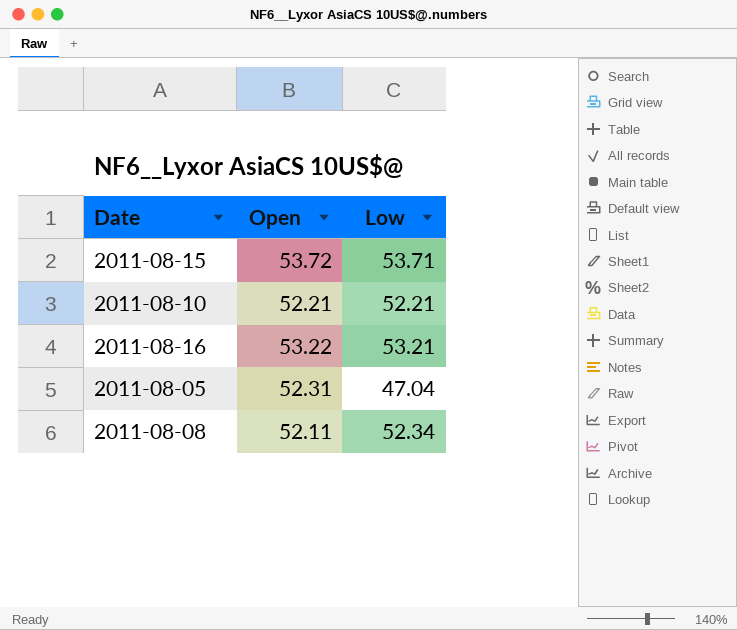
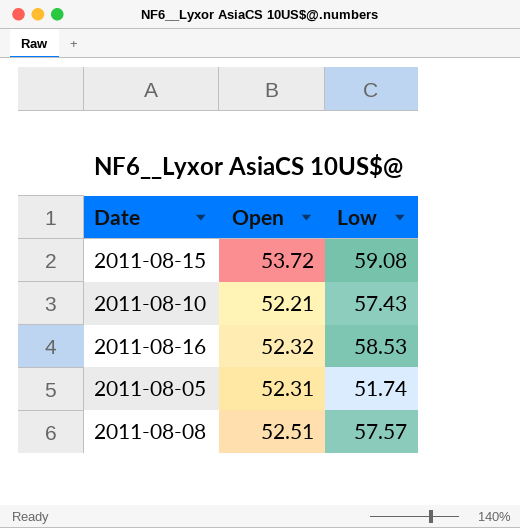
2011-08-15 | Low: 53.71 -> 59.08
2011-08-10 | Low: 52.21 -> 57.43
2011-08-16 | Open: 53.22 -> 52.32
2011-08-16 | Low: 53.21 -> 58.53
2011-08-05 | Low: 47.04 -> 51.74
2011-08-08 | Open: 52.11 -> 52.51
2011-08-08 | Low: 52.34 -> 57.57

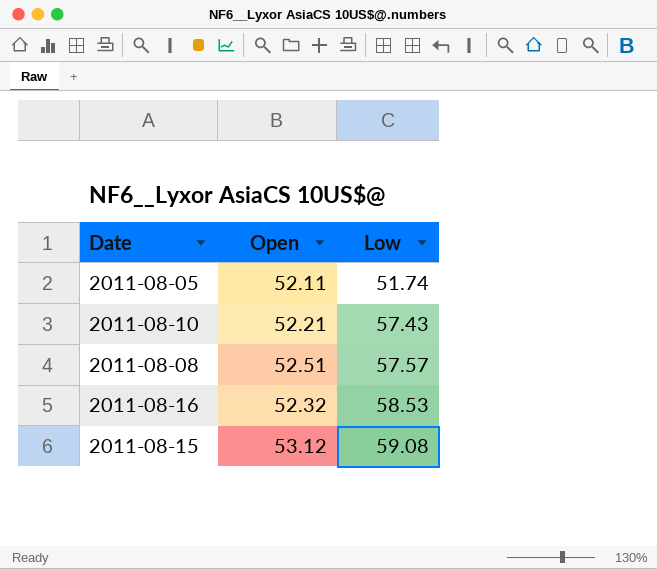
row order: none -> Low ascending
2011-08-05 | Open: 52.31 -> 52.11
2011-08-15 | Open: 53.72 -> 53.12

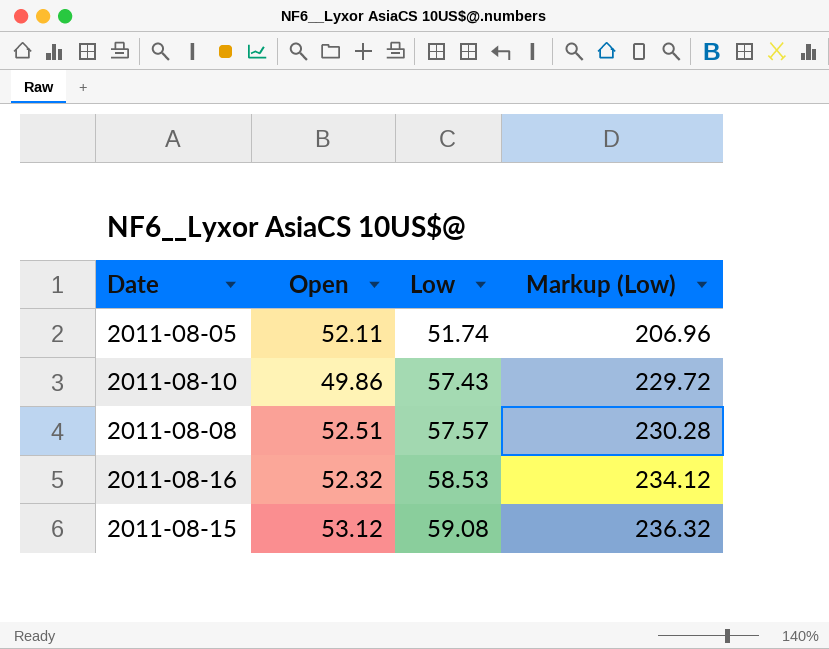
column Markup (Low) | formula: none -> [Low] * 4
2011-08-10 | Open: 52.21 -> 49.86

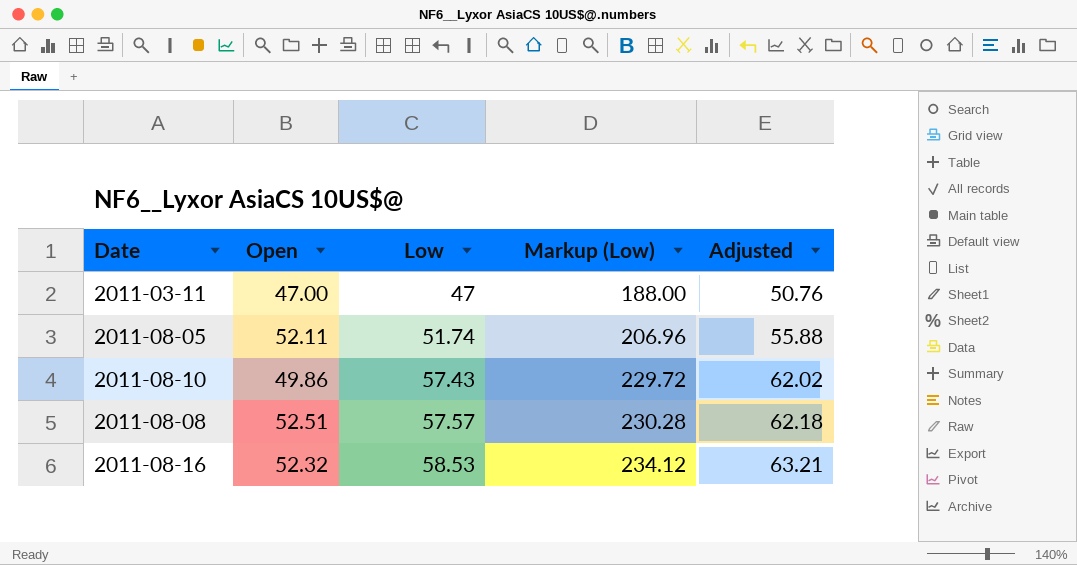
column Adjusted | formula: none -> [Low] * 1.08
row 2011-08-15: 53.12 | 59.08 | 236.32 -> none
row 2011-03-11: none -> 47.00 | 47 | 188.00 | 50.76

